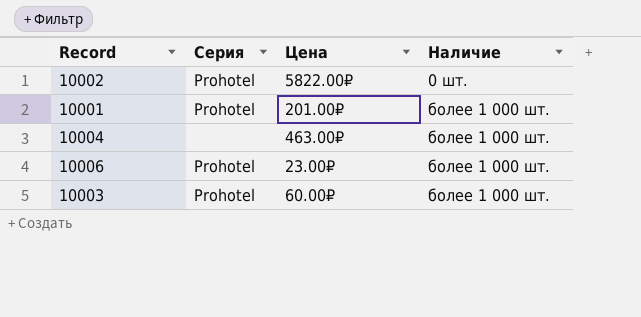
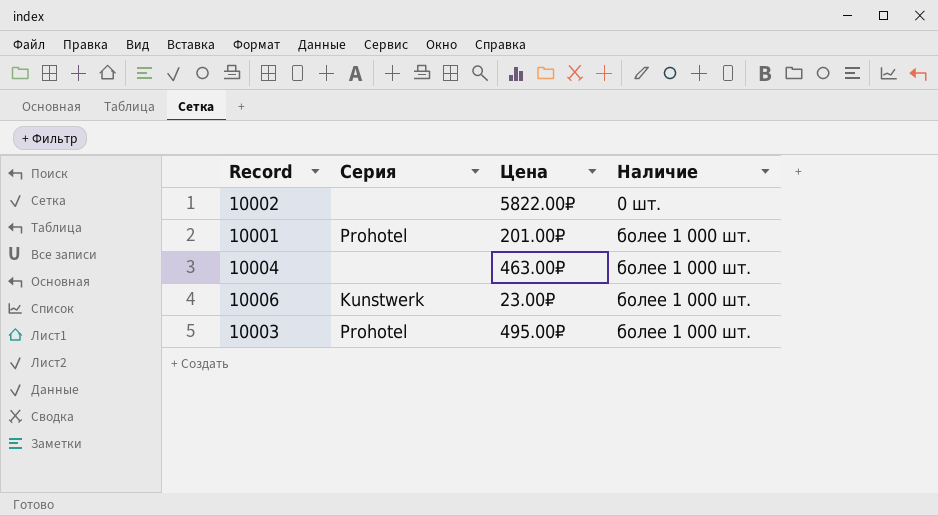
10002 | Серия: Prohotel -> none
10006 | Серия: Prohotel -> Kunstwerk
10003 | Цена: 60.00₽ -> 495.00₽

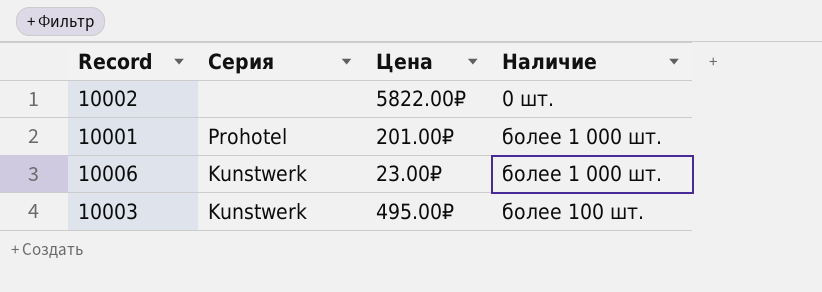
row 10004: none | 463.00₽ | более 1 000 шт. -> none
10003 | Серия: Prohotel -> Kunstwerk
10003 | Наличие: более 1 000 шт. -> более 100 шт.

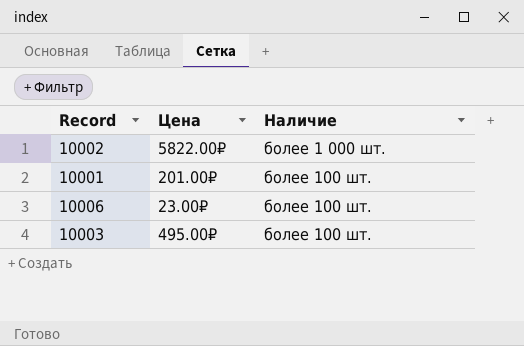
column Серия | position: 2 -> none
10002 | Наличие: 0 шт. -> более 1 000 шт.
10001 | Наличие: более 1 000 шт. -> более 100 шт.
10006 | Наличие: более 1 000 шт. -> более 100 шт.

